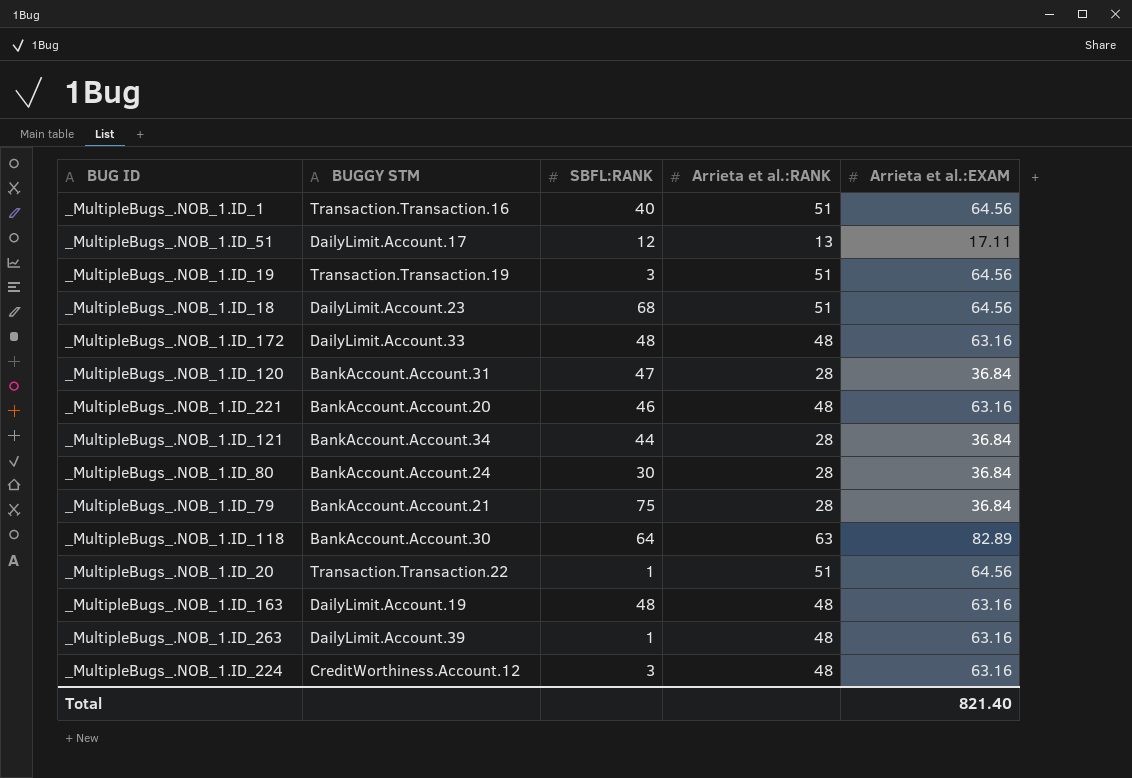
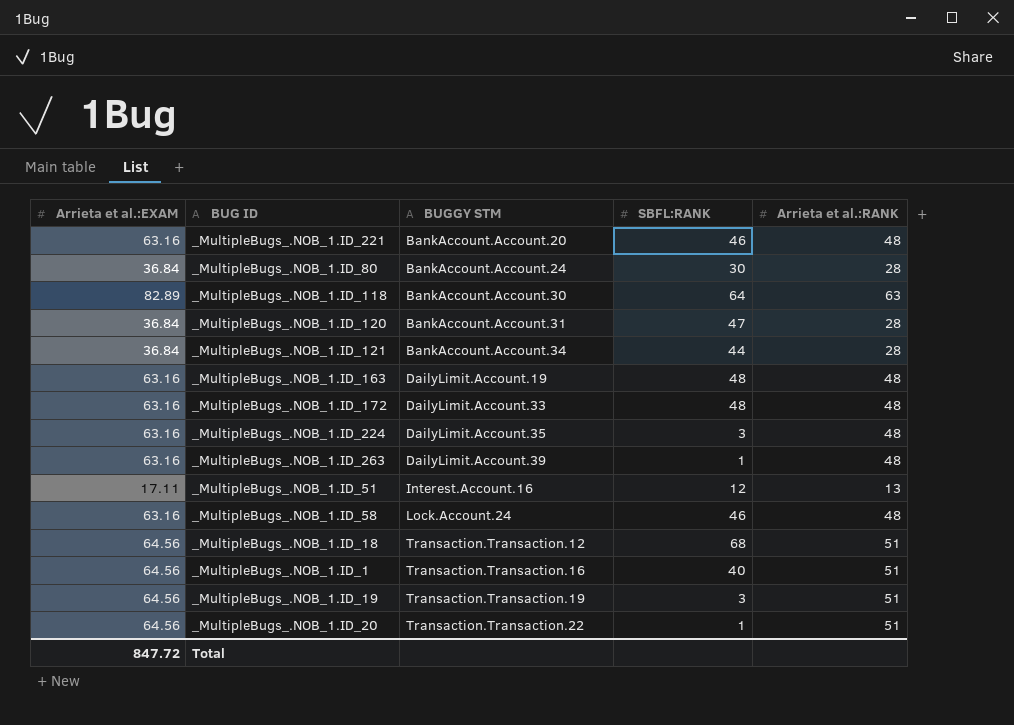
row order: none -> BUGGY STM ascending
column Arrieta et al.:EXAM | position: 5 -> 1
row _MultipleBugs_.NOB_1.ID_79: BankAccount.Account.21 | 75 | 28 | 36.84 -> none
_MultipleBugs_.NOB_1.ID_224 | BUGGY STM: CreditWorthiness.Account.12 -> DailyLimit.Account.35
_MultipleBugs_.NOB_1.ID_51 | BUGGY STM: DailyLimit.Account.17 -> Interest.Account.16
row _MultipleBugs_.NOB_1.ID_58: none -> 63.16 | Lock.Account.24 | 46 | 48
_MultipleBugs_.NOB_1.ID_18 | BUGGY STM: DailyLimit.Account.23 -> Transaction.Transaction.12
Total | Arrieta et al.:EXAM: 821.40 -> 847.72

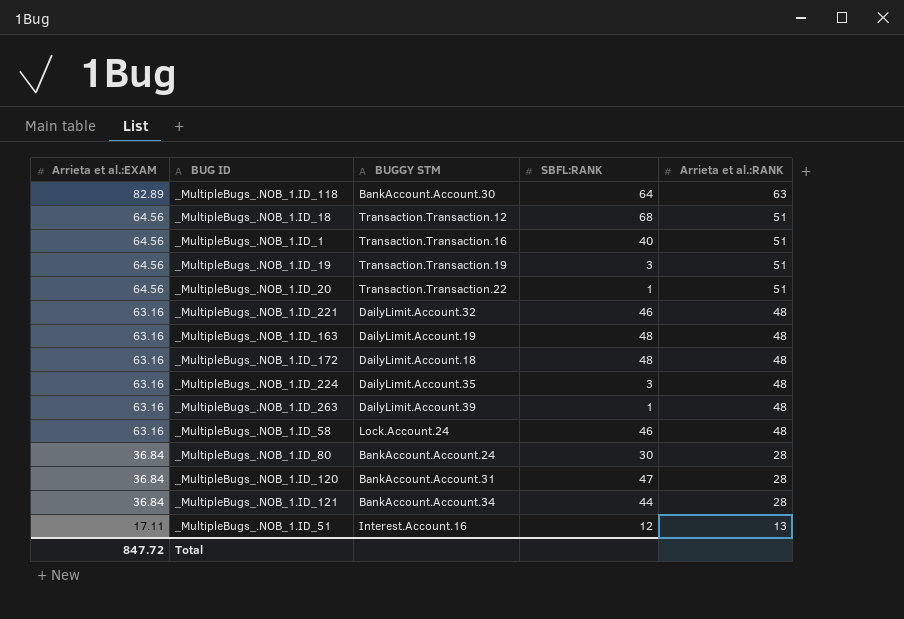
row order: BUGGY STM ascending -> Arrieta et al.:EXAM descending
_MultipleBugs_.NOB_1.ID_221 | BUGGY STM: BankAccount.Account.20 -> DailyLimit.Account.32
_MultipleBugs_.NOB_1.ID_172 | BUGGY STM: DailyLimit.Account.33 -> DailyLimit.Account.18

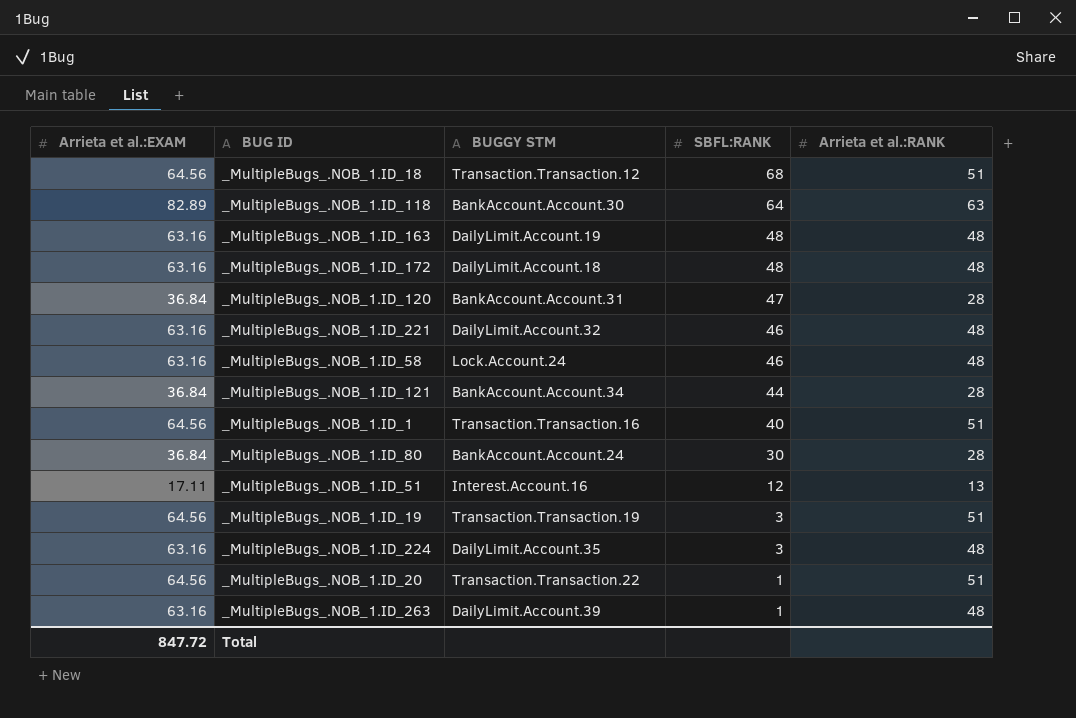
row order: Arrieta et al.:EXAM descending -> SBFL:RANK descending

